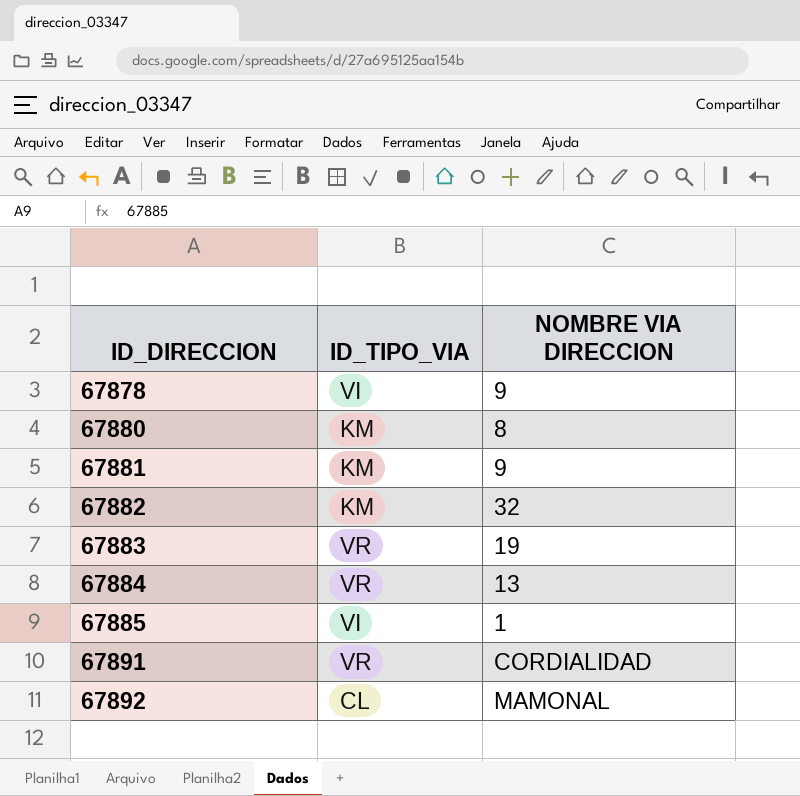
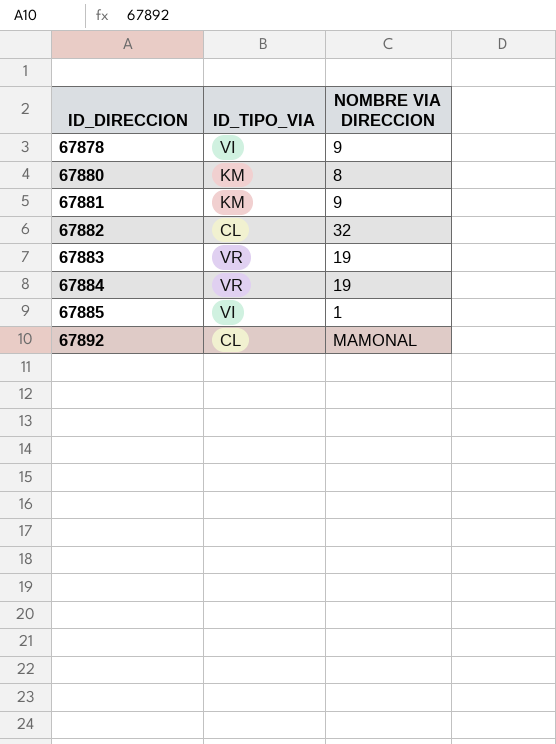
row 67891: VR | CORDIALIDAD -> none
67882 | ID_TIPO_VIA: KM -> CL
67884 | NOMBRE VIA DIRECCION: 13 -> 19

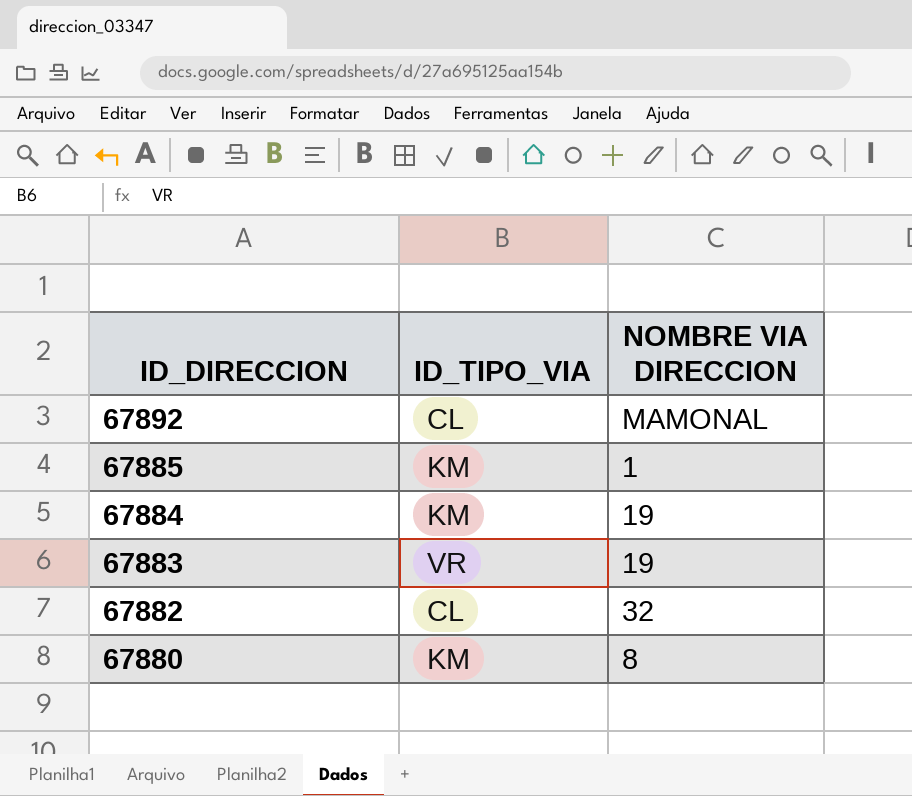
row order: ID_DIRECCION ascending -> ID_DIRECCION descending
row 67878: VI | 9 -> none
row 67881: KM | 9 -> none
67885 | ID_TIPO_VIA: VI -> KM
67884 | ID_TIPO_VIA: VR -> KM

